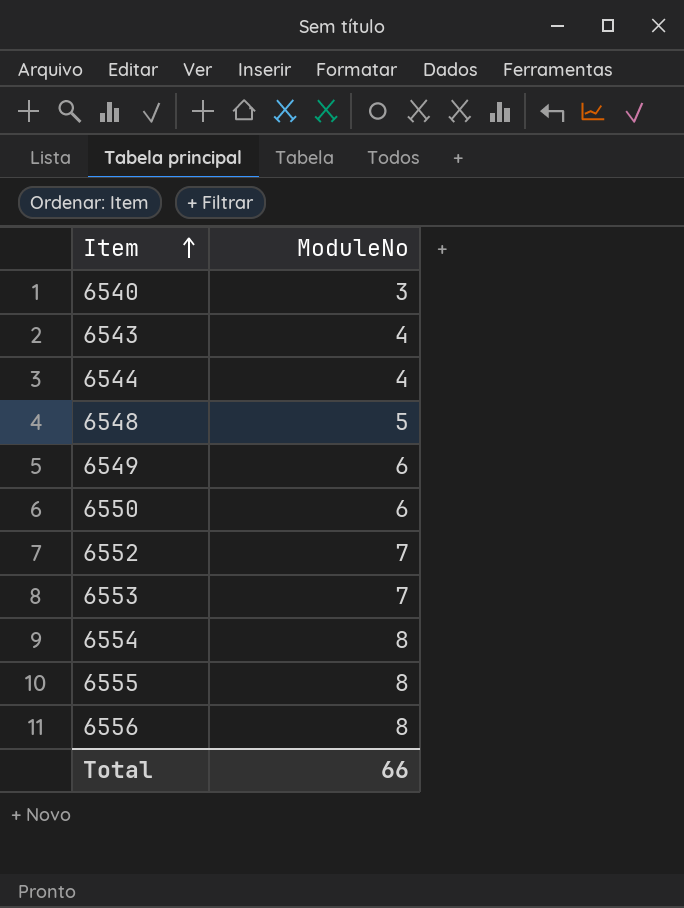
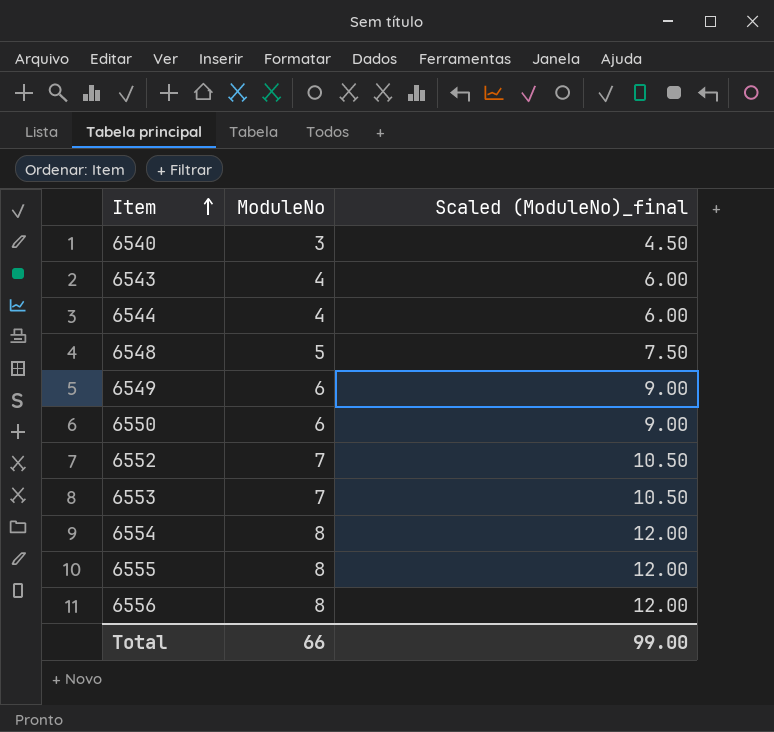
column Scaled (ModuleNo)_final | formula: none -> [ModuleNo] * 1.5

